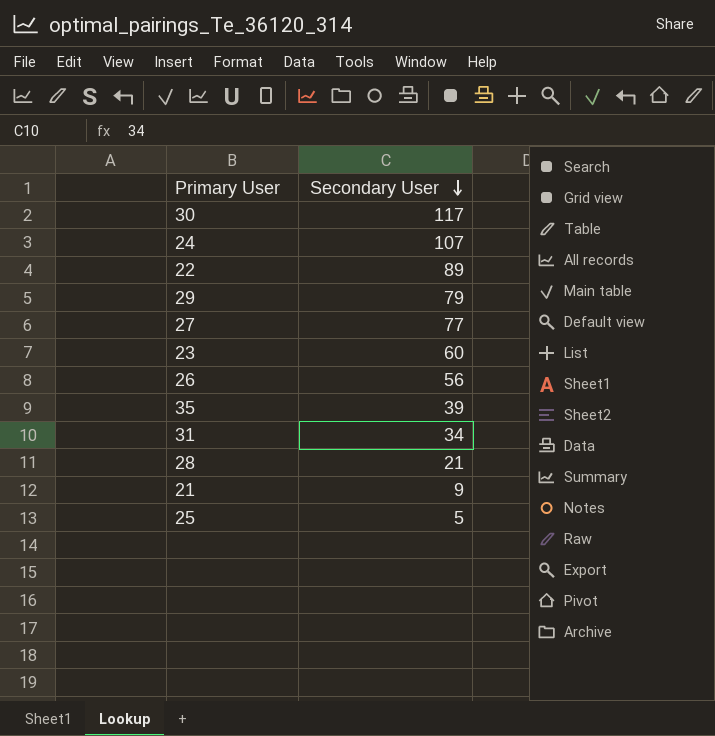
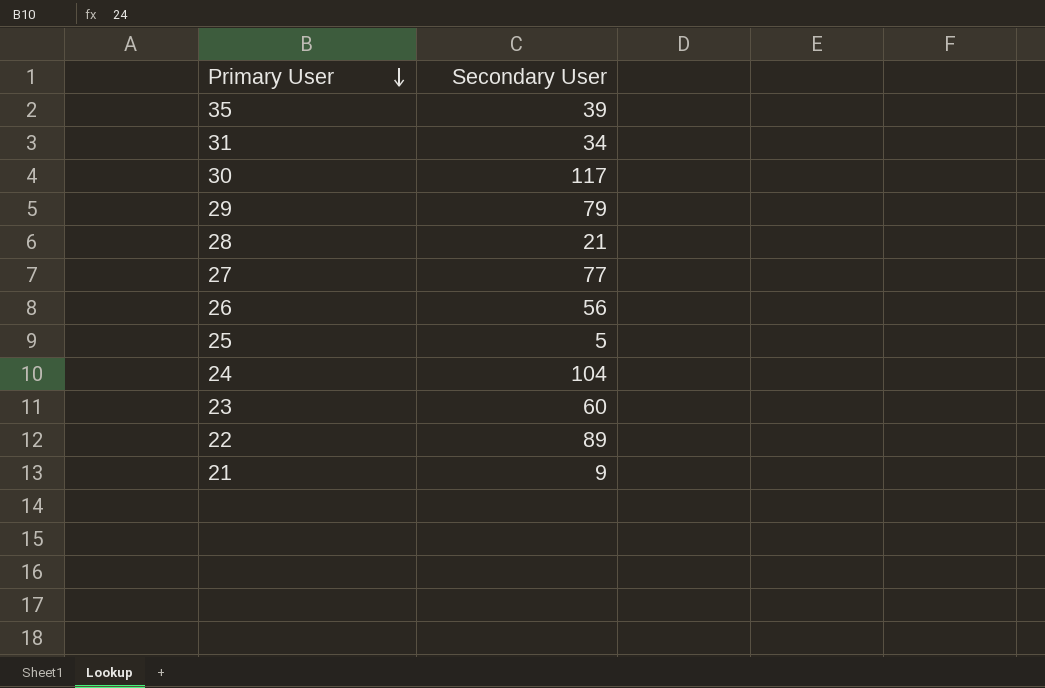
row order: Secondary User descending -> Primary User descending
24 | Secondary User: 107 -> 104

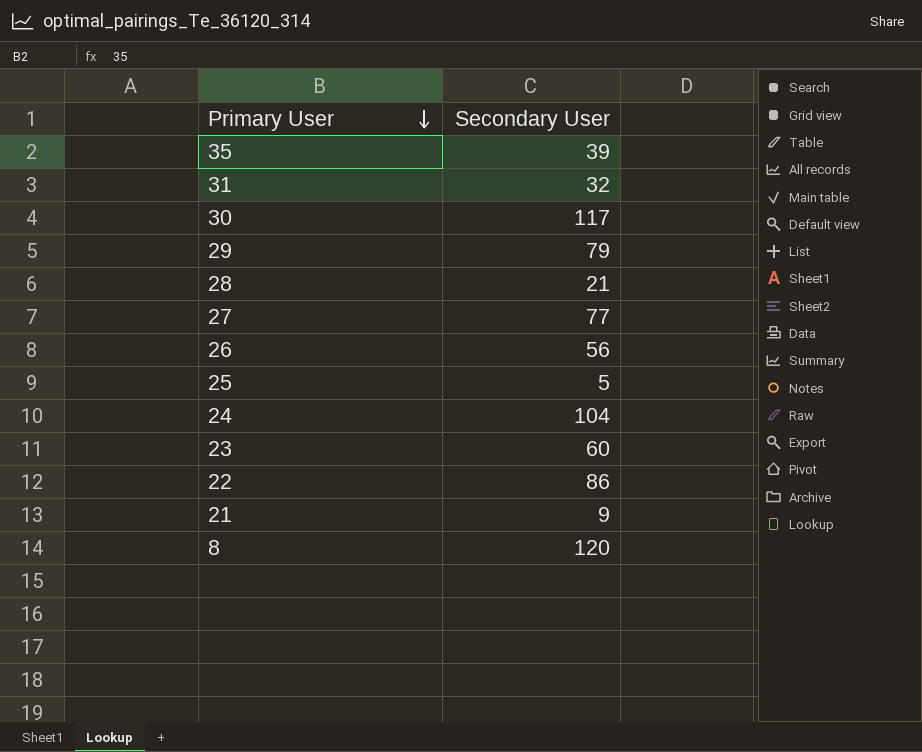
31 | Secondary User: 34 -> 32
22 | Secondary User: 89 -> 86
row 8: none -> 120

